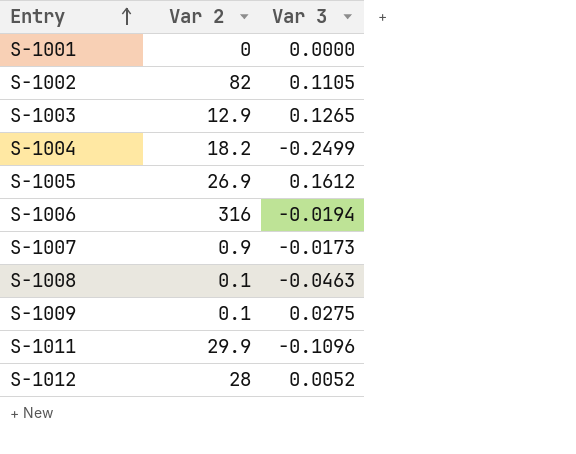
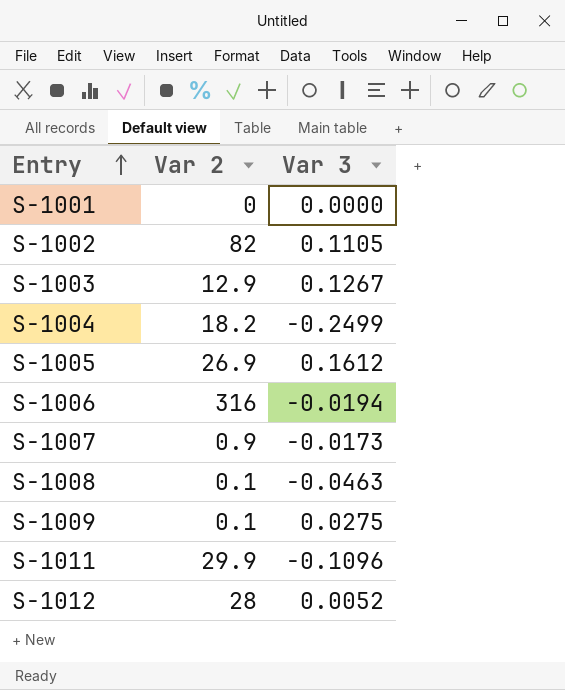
S-1003 | Var 3: 0.1265 -> 0.1267

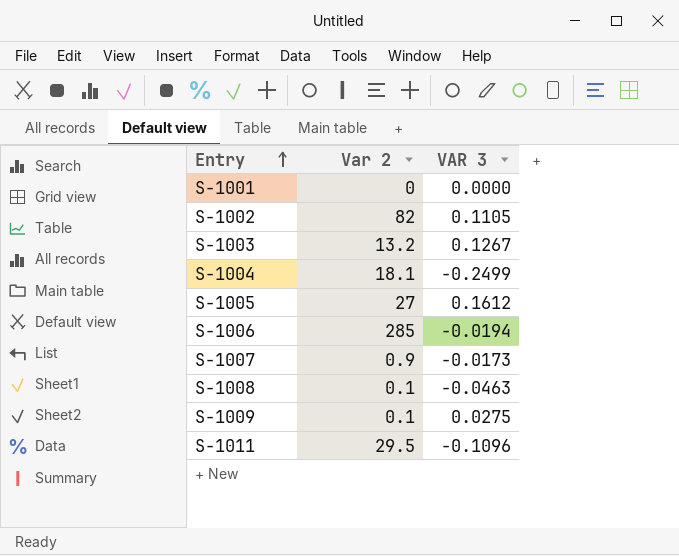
column name: Var 3 -> VAR 3
row S-1012: 28 | 0.0052 -> none
S-1003 | Var 2: 12.9 -> 13.2
S-1004 | Var 2: 18.2 -> 18.1
S-1005 | Var 2: 26.9 -> 27
S-1006 | Var 2: 316 -> 285
S-1011 | Var 2: 29.9 -> 29.5

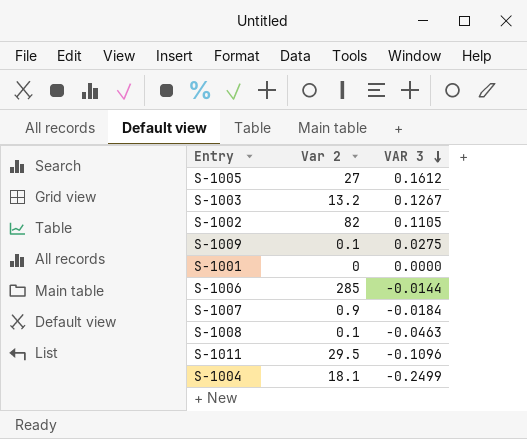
row order: Entry ascending -> VAR 3 descending
S-1006 | VAR 3: -0.0194 -> -0.0144
S-1007 | VAR 3: -0.0173 -> -0.0184

